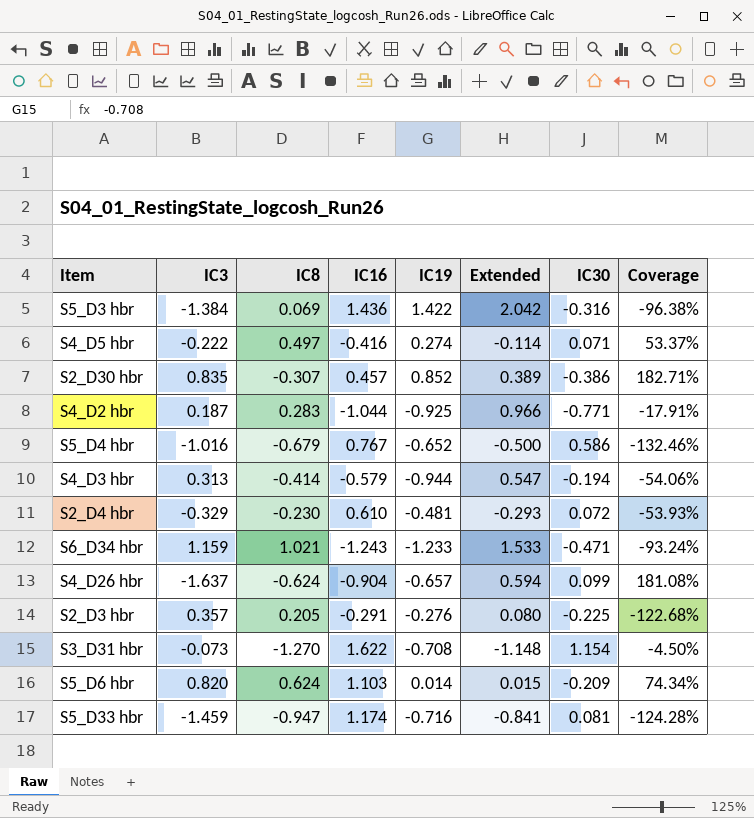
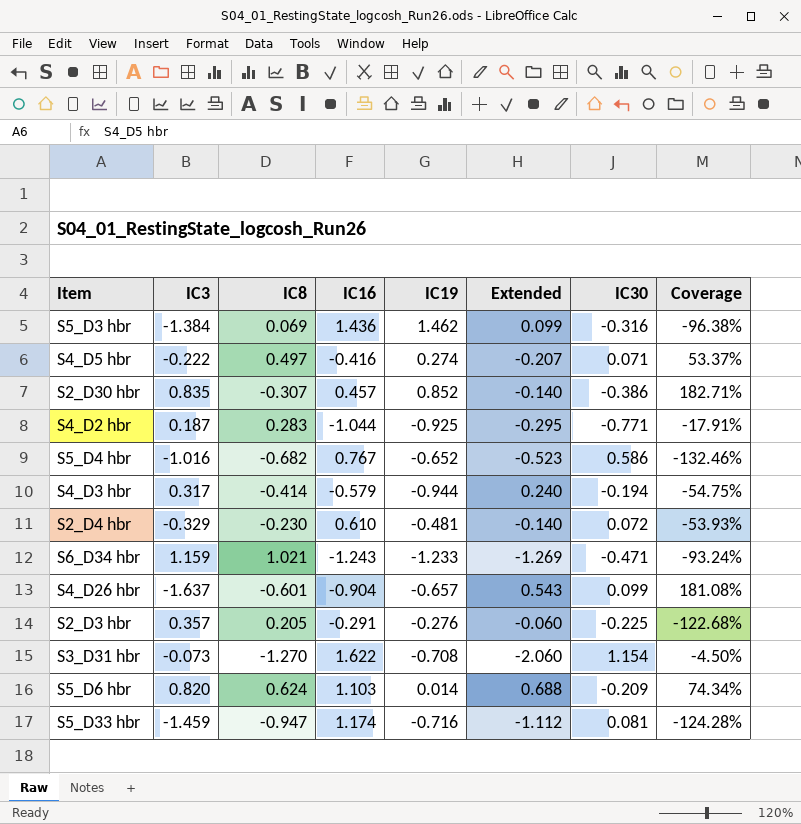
column Extended | formula: [IC16] * [IC19] -> [IC8] * [IC16]
S5_D3 hbr | IC19: 1.422 -> 1.462
S5_D4 hbr | IC8: -0.679 -> -0.682
S4_D3 hbr | IC3: 0.313 -> 0.317
S4_D3 hbr | Coverage: -54.06% -> -54.75%
S4_D26 hbr | IC8: -0.624 -> -0.601

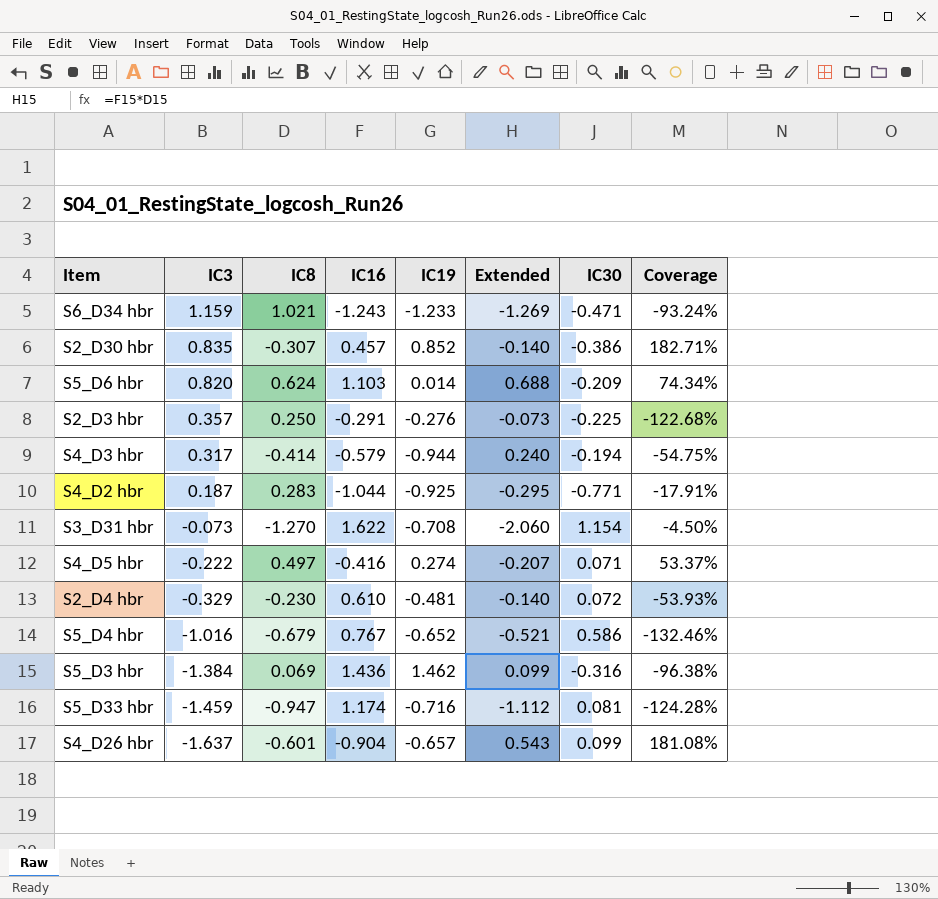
row order: none -> IC3 descending
S2_D3 hbr | IC8: 0.205 -> 0.250
S2_D3 hbr | Extended: -0.060 -> -0.073
S5_D4 hbr | IC8: -0.682 -> -0.679
S5_D4 hbr | Extended: -0.523 -> -0.521

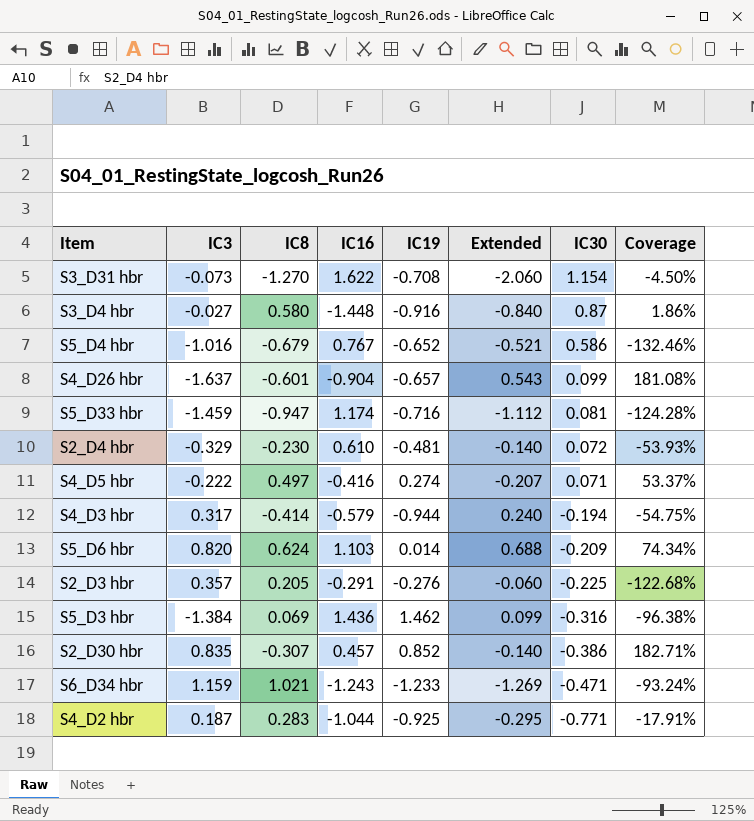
row order: IC3 descending -> IC30 descending
row S3_D4 hbr: none -> -0.027 | 0.580 | -1.448 | -0.916 | -0.840 | 0.87 | 1.86%
S2_D3 hbr | IC8: 0.250 -> 0.205
S2_D3 hbr | Extended: -0.073 -> -0.060

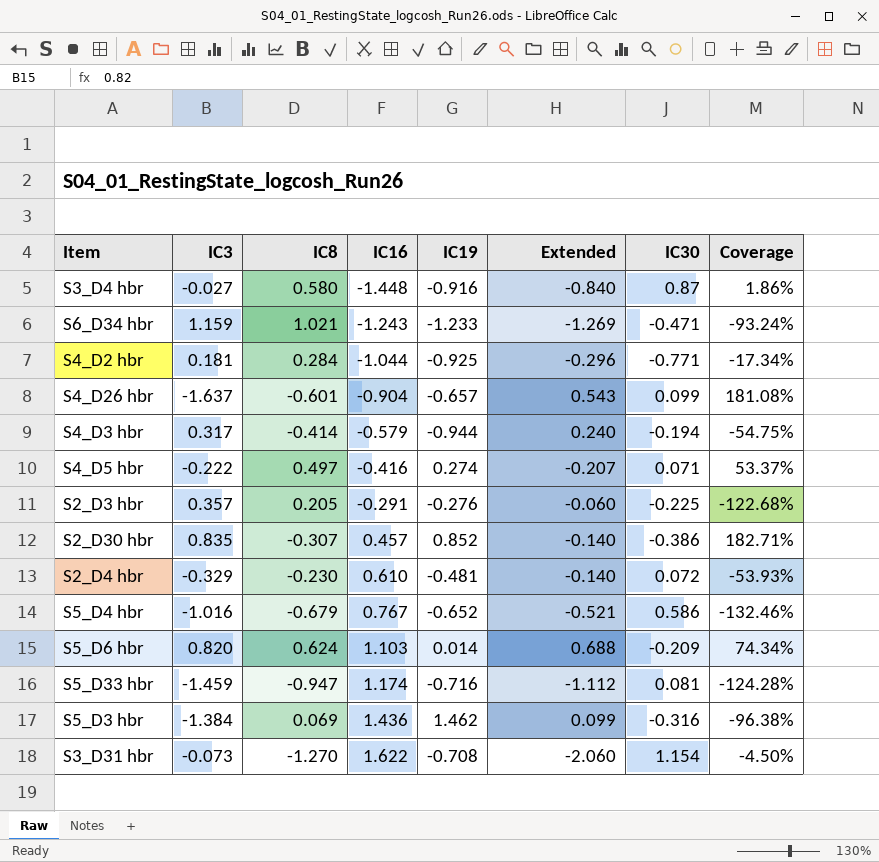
row order: IC30 descending -> IC16 ascending
S4_D2 hbr | IC3: 0.187 -> 0.181
S4_D2 hbr | IC8: 0.283 -> 0.284
S4_D2 hbr | Extended: -0.295 -> -0.296
S4_D2 hbr | Coverage: -17.91% -> -17.34%

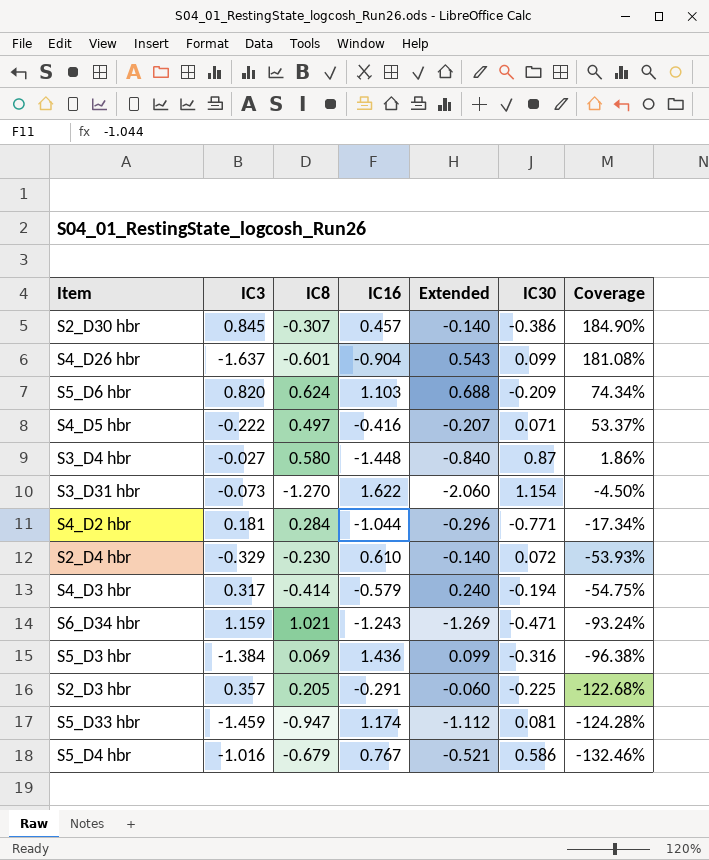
row order: IC16 ascending -> Coverage descending
column IC19 | position: 5 -> none
S2_D30 hbr | IC3: 0.835 -> 0.845
S2_D30 hbr | Coverage: 182.71% -> 184.90%

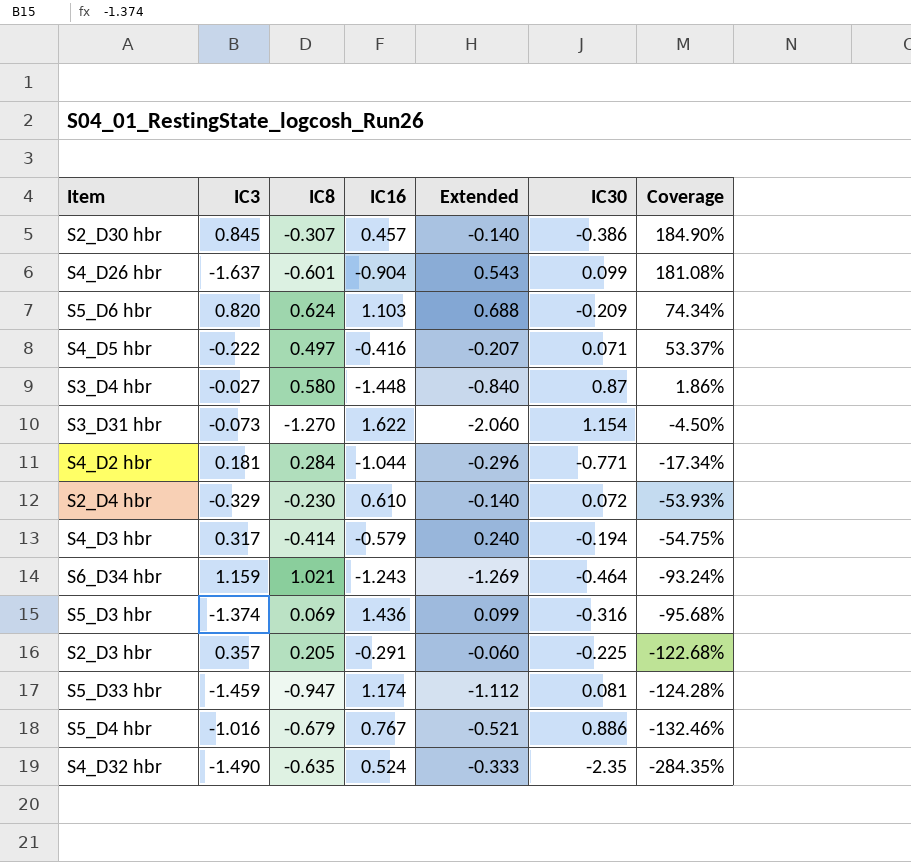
S6_D34 hbr | IC30: -0.471 -> -0.464
S5_D3 hbr | IC3: -1.384 -> -1.374
S5_D3 hbr | Coverage: -96.38% -> -95.68%
S5_D4 hbr | IC30: 0.586 -> 0.886
row S4_D32 hbr: none -> -1.490 | -0.635 | 0.524 | -0.333 | -2.35 | -284.35%

